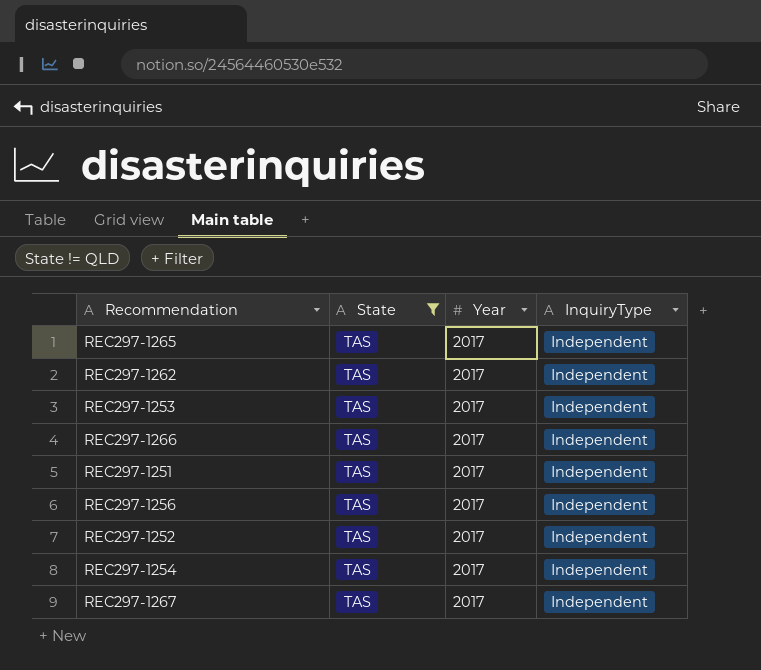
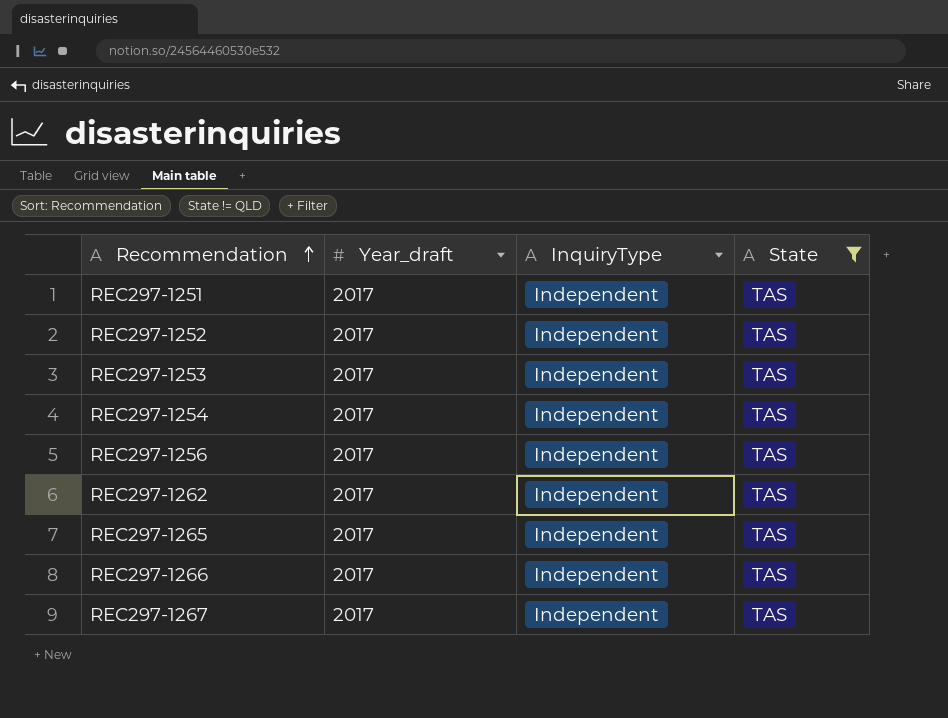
row order: none -> Recommendation ascending
column name: Year -> Year_draft
column State | position: 2 -> 4

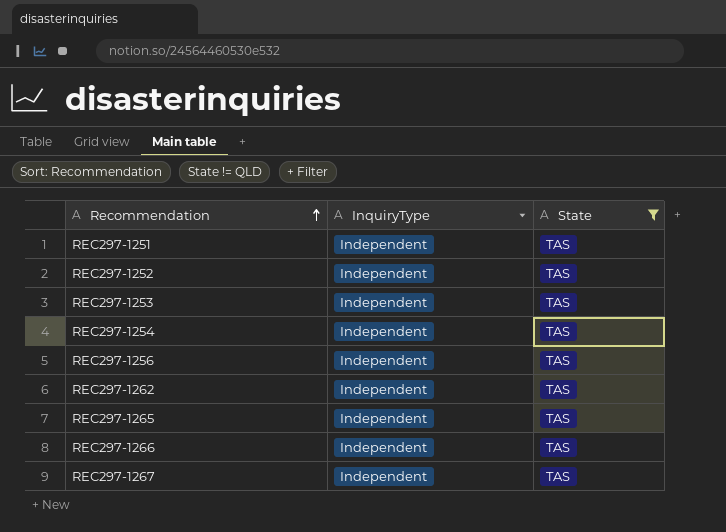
column Year_draft | position: 2 -> none

